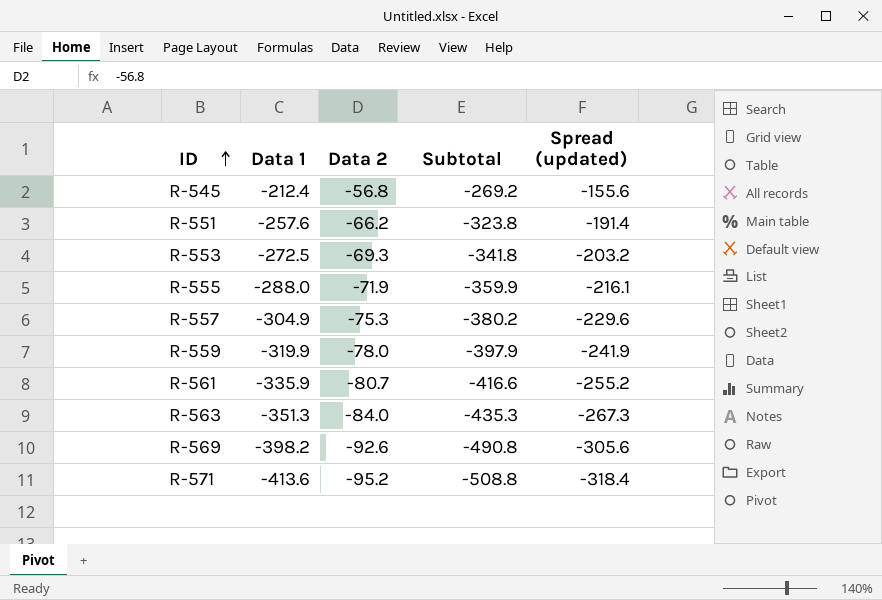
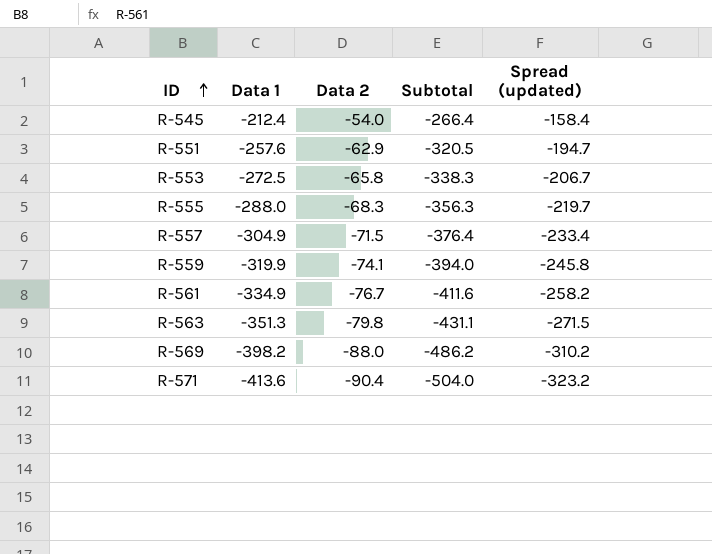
R-545 | Data 2: -56.8 -> -54.0
R-545 | Subtotal: -269.2 -> -266.4
R-545 | Spread (updated): -155.6 -> -158.4
R-551 | Data 2: -66.2 -> -62.9
R-551 | Subtotal: -323.8 -> -320.5
R-551 | Spread (updated): -191.4 -> -194.7
R-553 | Data 2: -69.3 -> -65.8
R-553 | Subtotal: -341.8 -> -338.3
R-553 | Spread (updated): -203.2 -> -206.7
R-555 | Data 2: -71.9 -> -68.3
R-555 | Subtotal: -359.9 -> -356.3
R-555 | Spread (updated): -216.1 -> -219.7
R-557 | Data 2: -75.3 -> -71.5
R-557 | Subtotal: -380.2 -> -376.4
R-557 | Spread (updated): -229.6 -> -233.4
R-559 | Data 2: -78.0 -> -74.1
R-559 | Subtotal: -397.9 -> -394.0
R-559 | Spread (updated): -241.9 -> -245.8
R-561 | Data 1: -335.9 -> -334.9
R-561 | Data 2: -80.7 -> -76.7
R-561 | Subtotal: -416.6 -> -411.6
R-561 | Spread (updated): -255.2 -> -258.2
R-563 | Data 2: -84.0 -> -79.8
R-563 | Subtotal: -435.3 -> -431.1
R-563 | Spread (updated): -267.3 -> -271.5
R-569 | Data 2: -92.6 -> -88.0
R-569 | Subtotal: -490.8 -> -486.2
R-569 | Spread (updated): -305.6 -> -310.2
R-571 | Data 2: -95.2 -> -90.4
R-571 | Subtotal: -508.8 -> -504.0
R-571 | Spread (updated): -318.4 -> -323.2

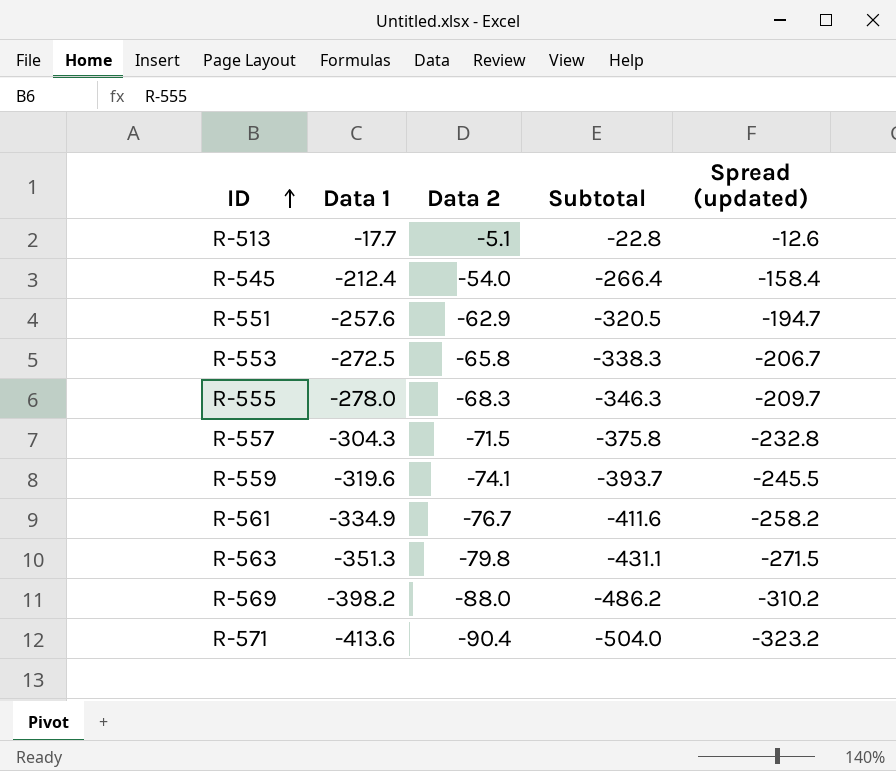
row R-513: none -> -17.7 | -5.1 | -22.8 | -12.6
R-555 | Data 1: -288.0 -> -278.0
R-555 | Subtotal: -356.3 -> -346.3
R-555 | Spread (updated): -219.7 -> -209.7
R-557 | Data 1: -304.9 -> -304.3
R-557 | Subtotal: -376.4 -> -375.8
R-557 | Spread (updated): -233.4 -> -232.8
R-559 | Data 1: -319.9 -> -319.6
R-559 | Subtotal: -394.0 -> -393.7
R-559 | Spread (updated): -245.8 -> -245.5

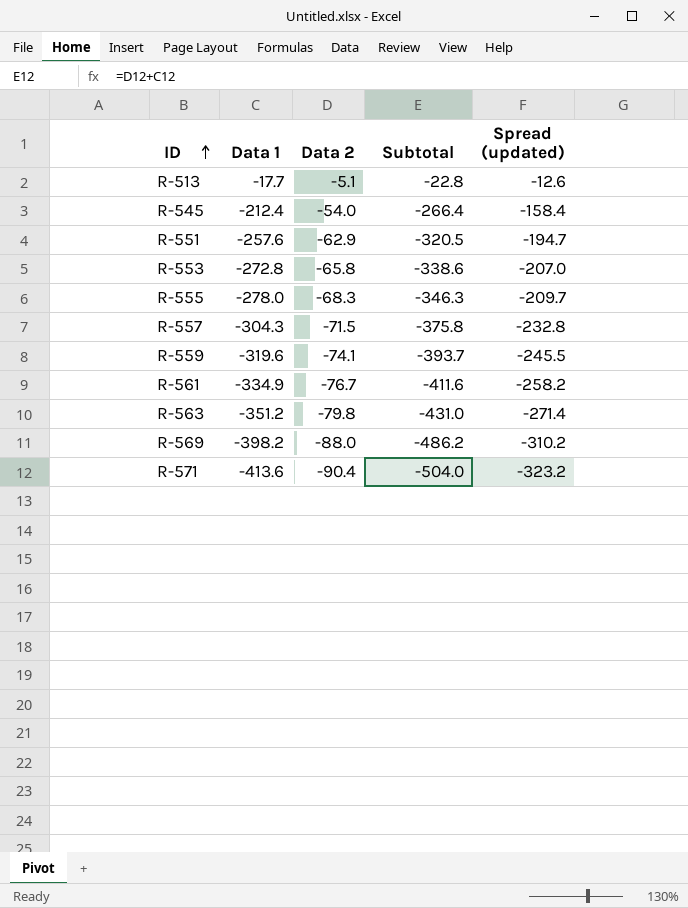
R-553 | Data 1: -272.5 -> -272.8
R-553 | Subtotal: -338.3 -> -338.6
R-553 | Spread (updated): -206.7 -> -207.0
R-563 | Data 1: -351.3 -> -351.2
R-563 | Subtotal: -431.1 -> -431.0
R-563 | Spread (updated): -271.5 -> -271.4

